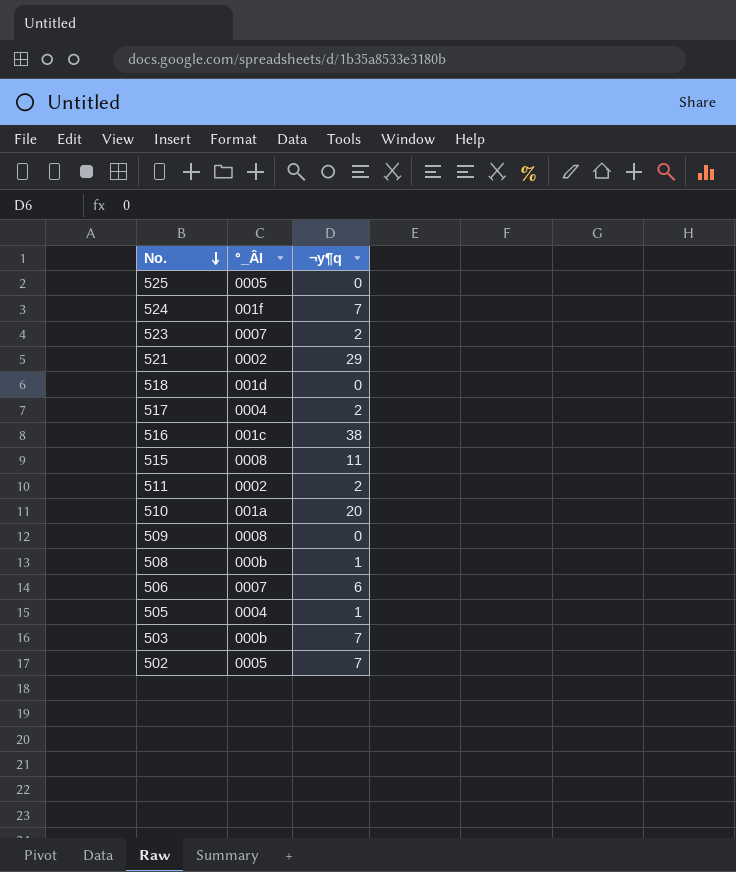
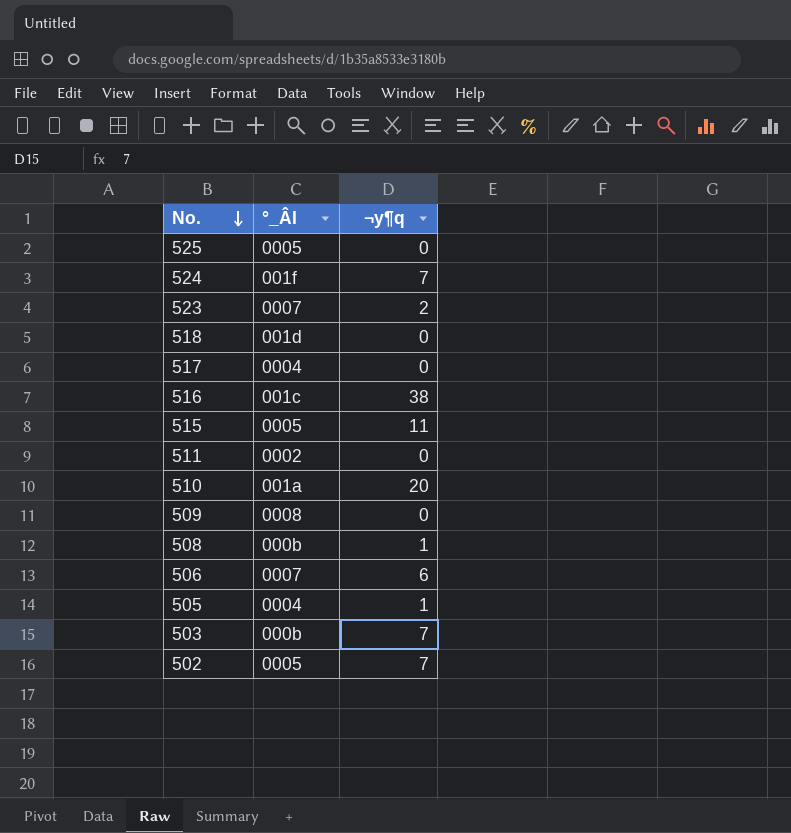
row 521: 0002 | 29 -> none
517 | ¬y¶q: 2 -> 0
515 | °_ÂI: 0008 -> 0005
511 | ¬y¶q: 2 -> 0

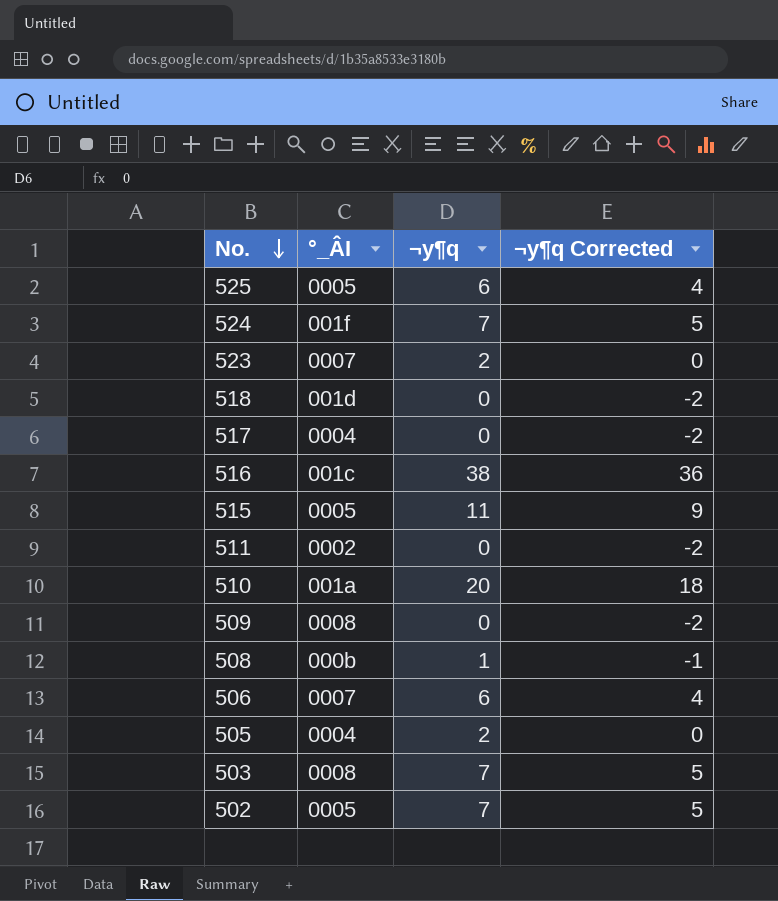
column ¬y¶q Corrected | formula: none -> [¬y¶q] - 2
525 | ¬y¶q: 0 -> 6
505 | ¬y¶q: 1 -> 2
503 | °_ÂI: 000b -> 0008

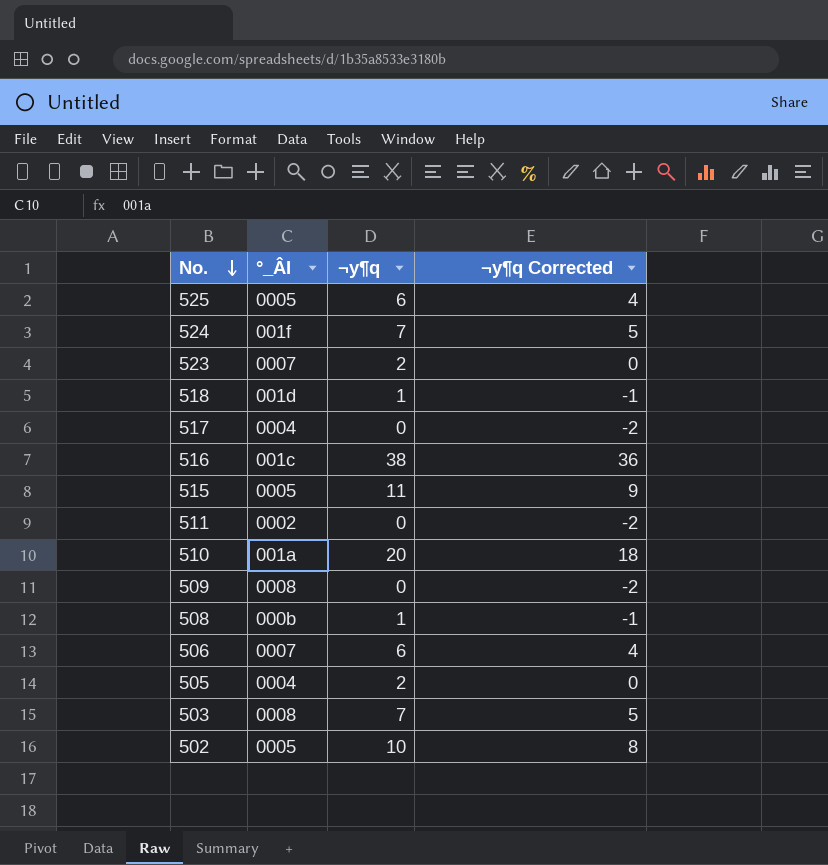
518 | ¬y¶q: 0 -> 1
518 | ¬y¶q Corrected: -2 -> -1
502 | ¬y¶q: 7 -> 10
502 | ¬y¶q Corrected: 5 -> 8

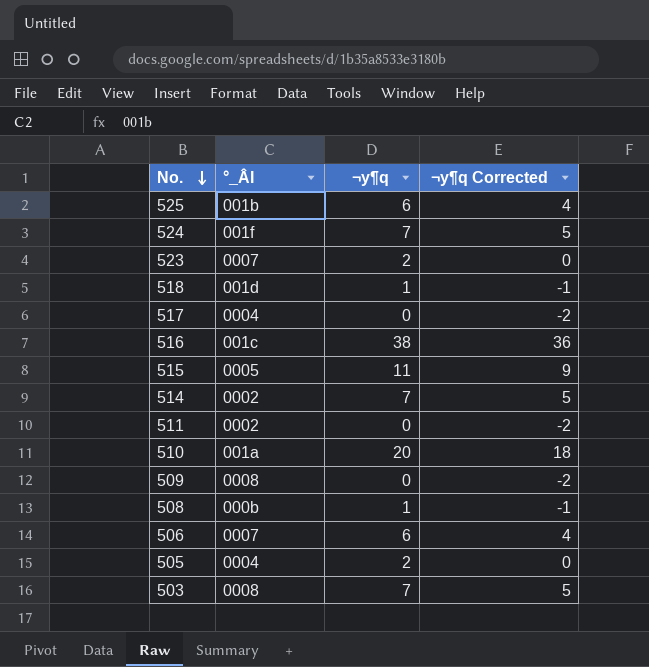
row 502: 0005 | 10 | 8 -> none
525 | °_ÂI: 0005 -> 001b
row 514: none -> 0002 | 7 | 5

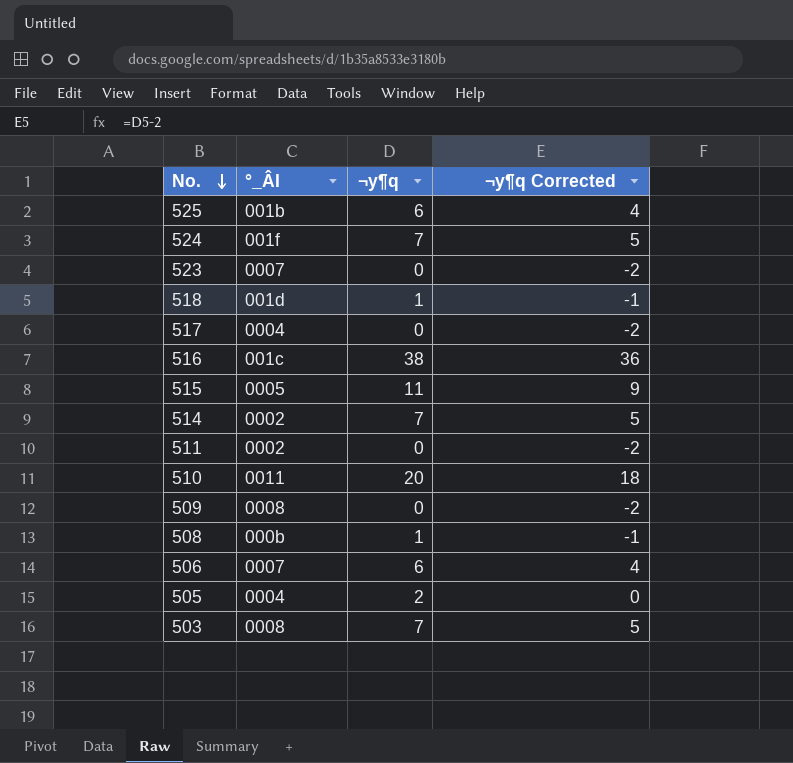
523 | ¬y¶q: 2 -> 0
523 | ¬y¶q Corrected: 0 -> -2
510 | °_ÂI: 001a -> 0011

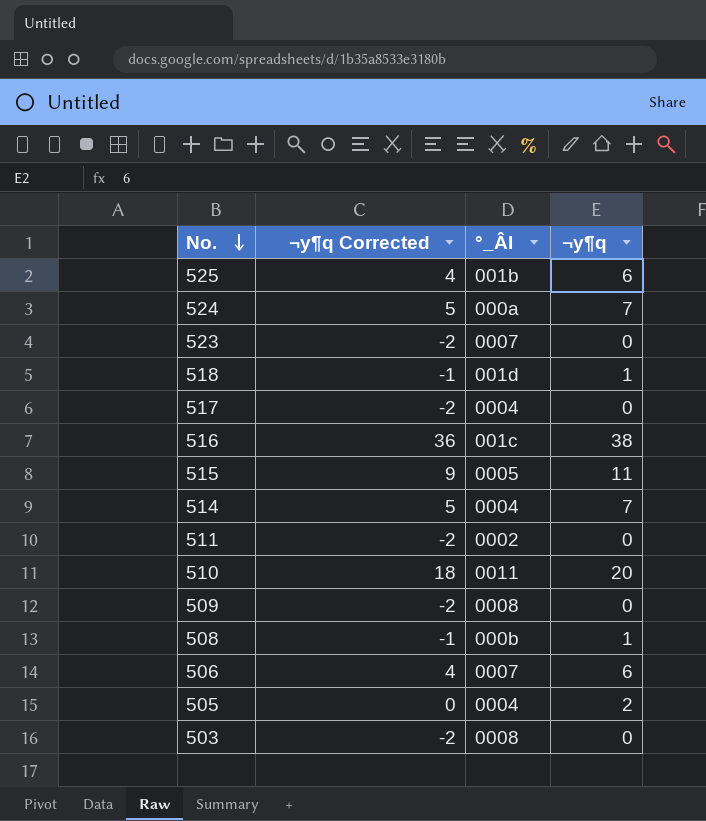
column ¬y¶q Corrected | position: 4 -> 2
524 | °_ÂI: 001f -> 000a
514 | °_ÂI: 0002 -> 0004
503 | ¬y¶q Corrected: 5 -> -2
503 | ¬y¶q: 7 -> 0

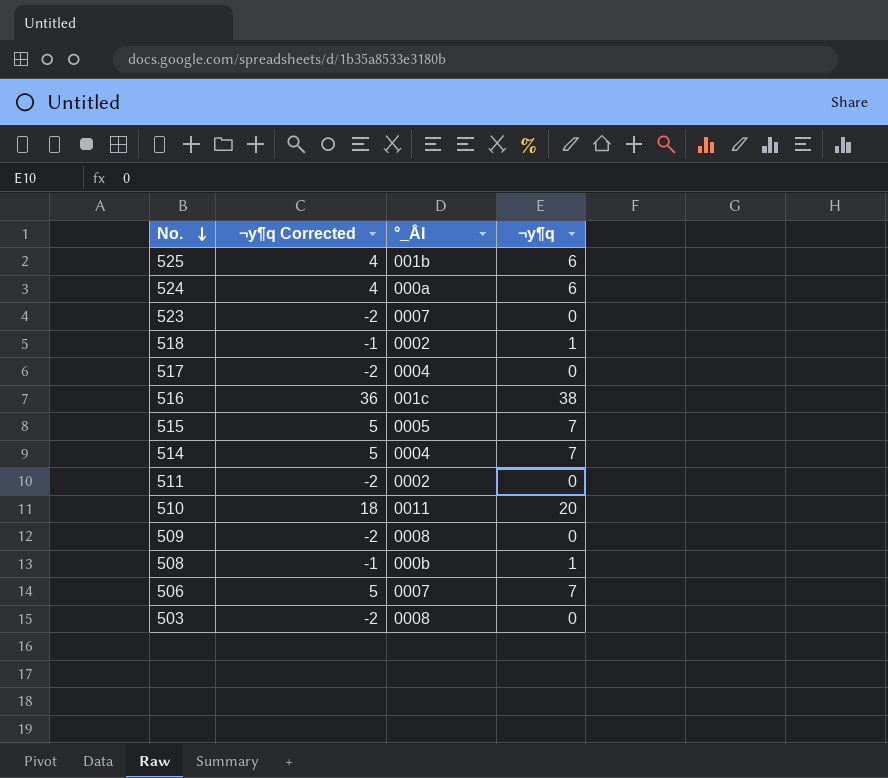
row 505: 0 | 0004 | 2 -> none
524 | ¬y¶q Corrected: 5 -> 4
524 | ¬y¶q: 7 -> 6
518 | °_ÂI: 001d -> 0002
515 | ¬y¶q Corrected: 9 -> 5
515 | ¬y¶q: 11 -> 7
506 | ¬y¶q Corrected: 4 -> 5
506 | ¬y¶q: 6 -> 7

